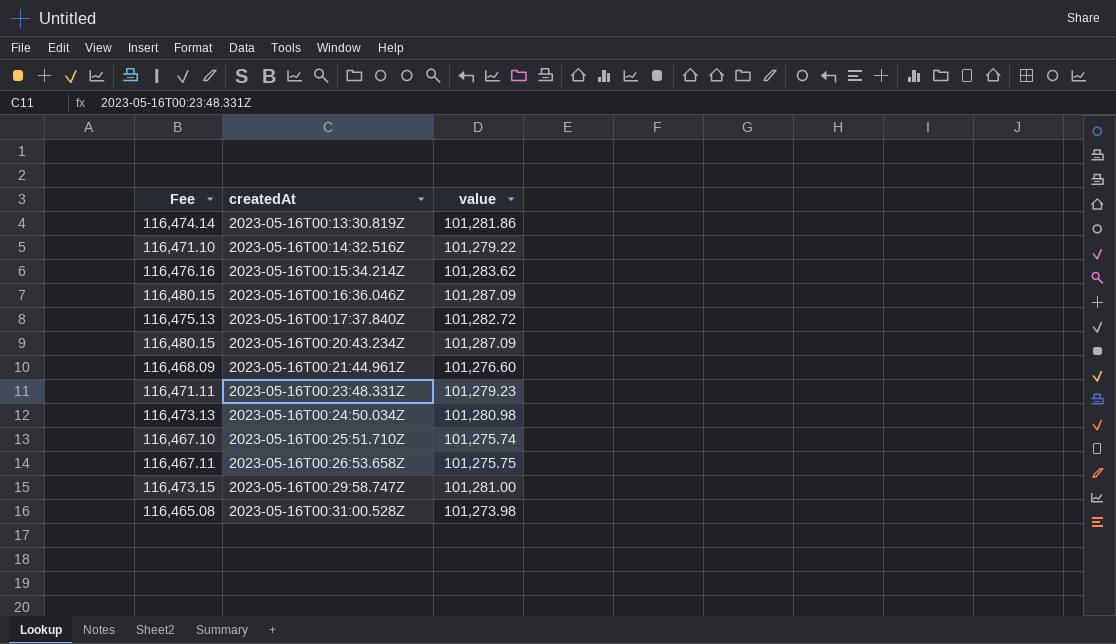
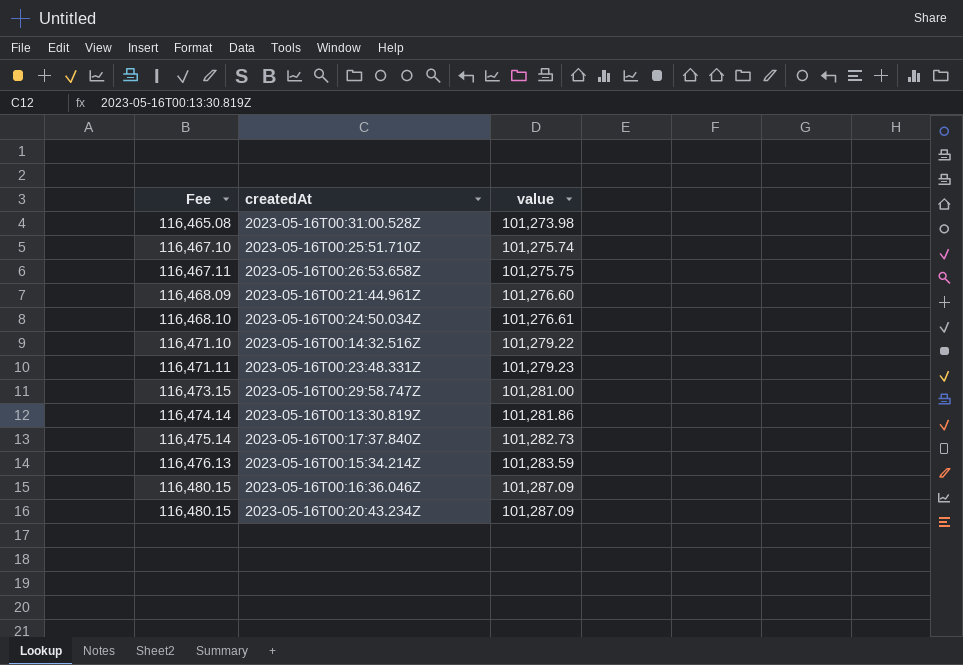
row order: createdAt ascending -> Fee ascending
2023-05-16T00:24:50.034Z | Fee: 116,473.13 -> 116,468.10
2023-05-16T00:24:50.034Z | value: 101,280.98 -> 101,276.61
2023-05-16T00:17:37.840Z | Fee: 116,475.13 -> 116,475.14
2023-05-16T00:17:37.840Z | value: 101,282.72 -> 101,282.73
2023-05-16T00:15:34.214Z | Fee: 116,476.16 -> 116,476.13
2023-05-16T00:15:34.214Z | value: 101,283.62 -> 101,283.59

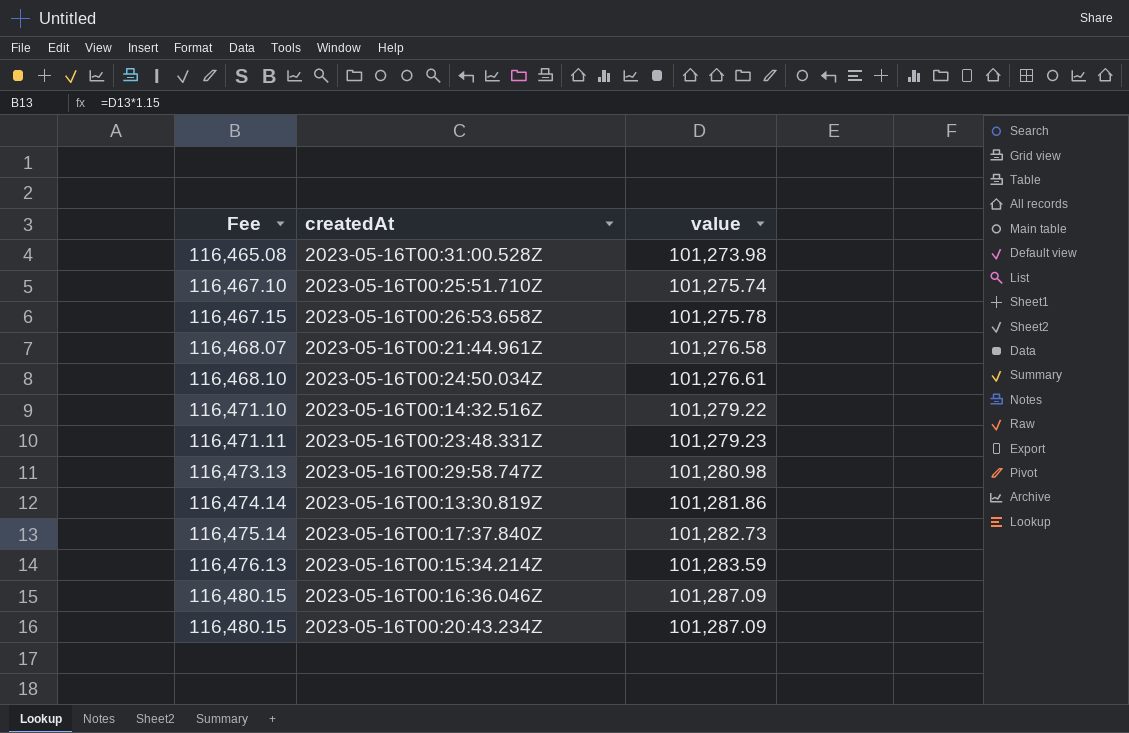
2023-05-16T00:26:53.658Z | Fee: 116,467.11 -> 116,467.15
2023-05-16T00:26:53.658Z | value: 101,275.75 -> 101,275.78
2023-05-16T00:21:44.961Z | Fee: 116,468.09 -> 116,468.07
2023-05-16T00:21:44.961Z | value: 101,276.60 -> 101,276.58
2023-05-16T00:29:58.747Z | Fee: 116,473.15 -> 116,473.13
2023-05-16T00:29:58.747Z | value: 101,281.00 -> 101,280.98

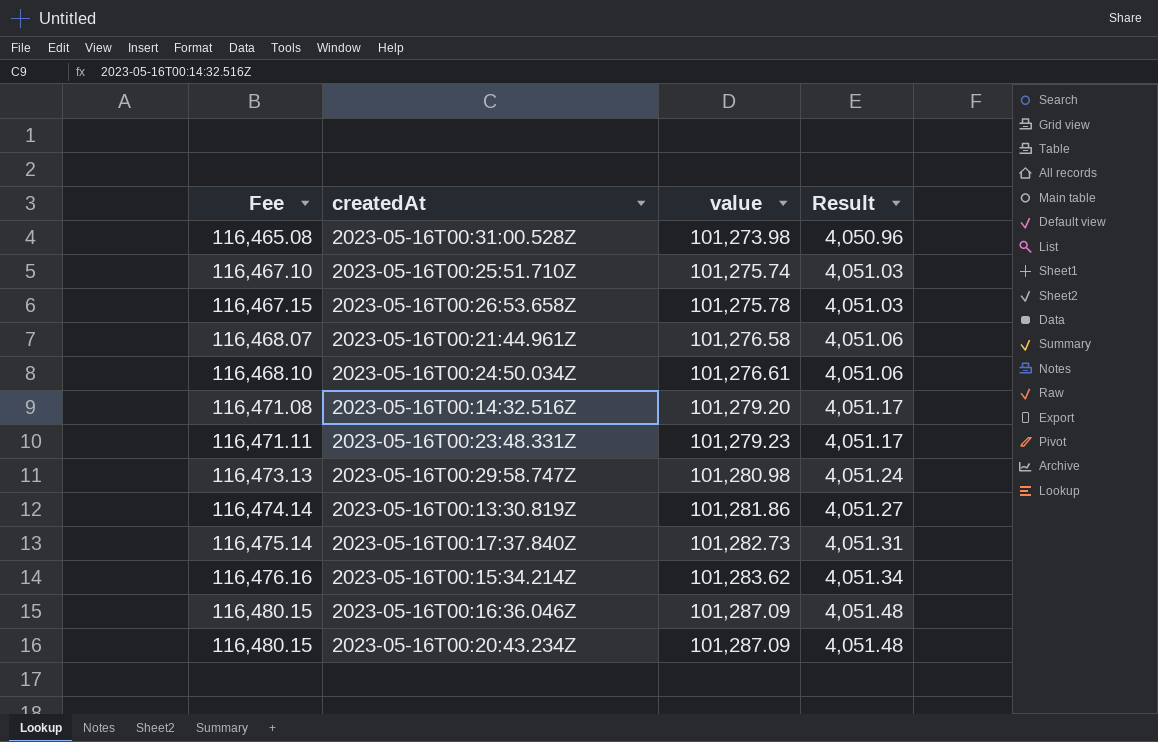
column Result | formula: none -> [value] * 0.04
2023-05-16T00:14:32.516Z | Fee: 116,471.10 -> 116,471.08
2023-05-16T00:14:32.516Z | value: 101,279.22 -> 101,279.20
2023-05-16T00:15:34.214Z | Fee: 116,476.13 -> 116,476.16
2023-05-16T00:15:34.214Z | value: 101,283.59 -> 101,283.62

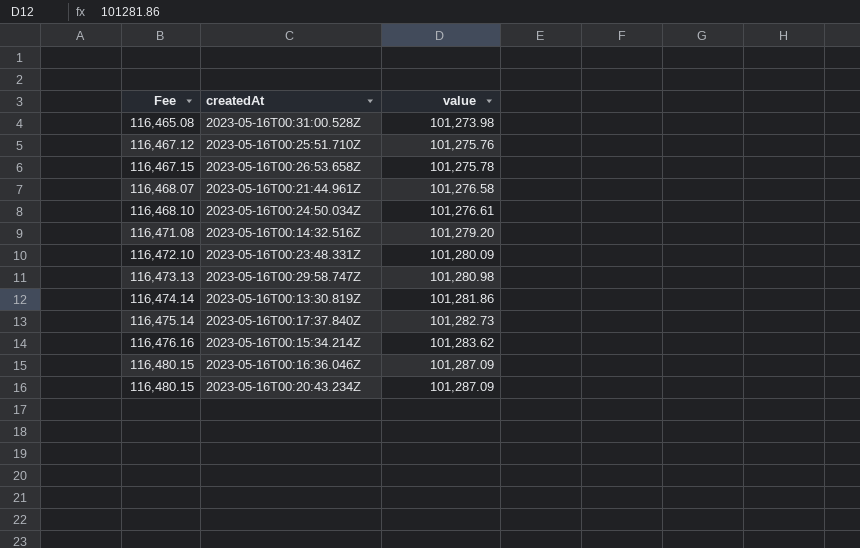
column Result | formula: [value] * 0.04 -> none
2023-05-16T00:25:51.710Z | Fee: 116,467.10 -> 116,467.12
2023-05-16T00:25:51.710Z | value: 101,275.74 -> 101,275.76
2023-05-16T00:23:48.331Z | Fee: 116,471.11 -> 116,472.10
2023-05-16T00:23:48.331Z | value: 101,279.23 -> 101,280.09

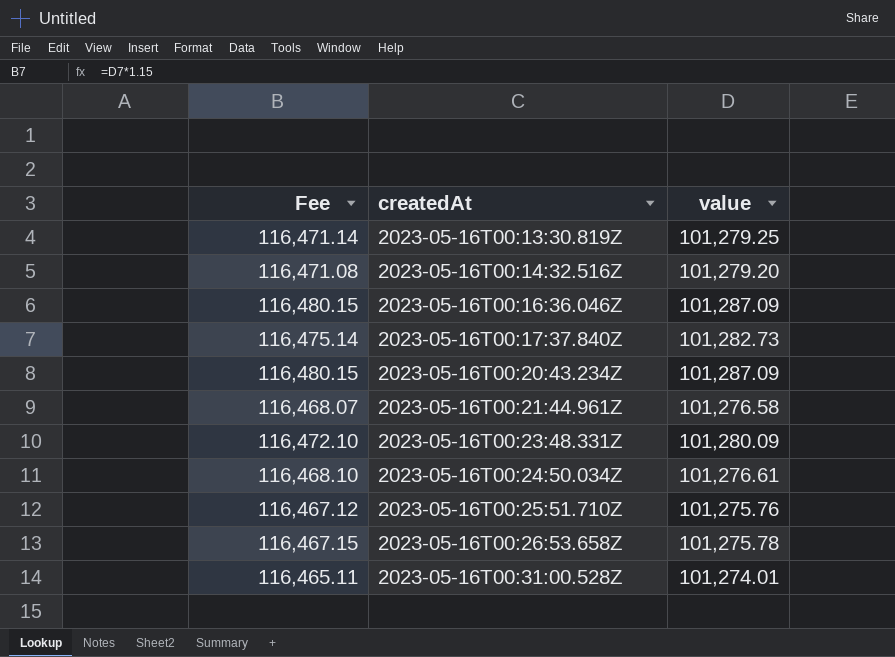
row order: Fee ascending -> createdAt ascending
row 2023-05-16T00:29:58.747Z: 116,473.13 | 101,280.98 -> none
row 2023-05-16T00:15:34.214Z: 116,476.16 | 101,283.62 -> none
2023-05-16T00:13:30.819Z | Fee: 116,474.14 -> 116,471.14
2023-05-16T00:13:30.819Z | value: 101,281.86 -> 101,279.25
2023-05-16T00:31:00.528Z | Fee: 116,465.08 -> 116,465.11
2023-05-16T00:31:00.528Z | value: 101,273.98 -> 101,274.01

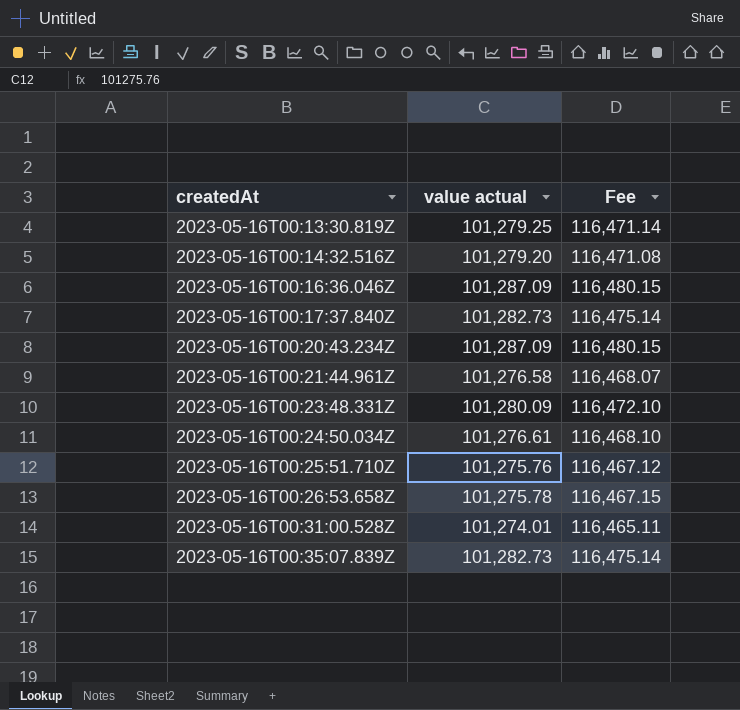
column name: value -> value actual
column Fee | position: 1 -> 3
row 2023-05-16T00:35:07.839Z: none -> 101,282.73 | 116,475.14

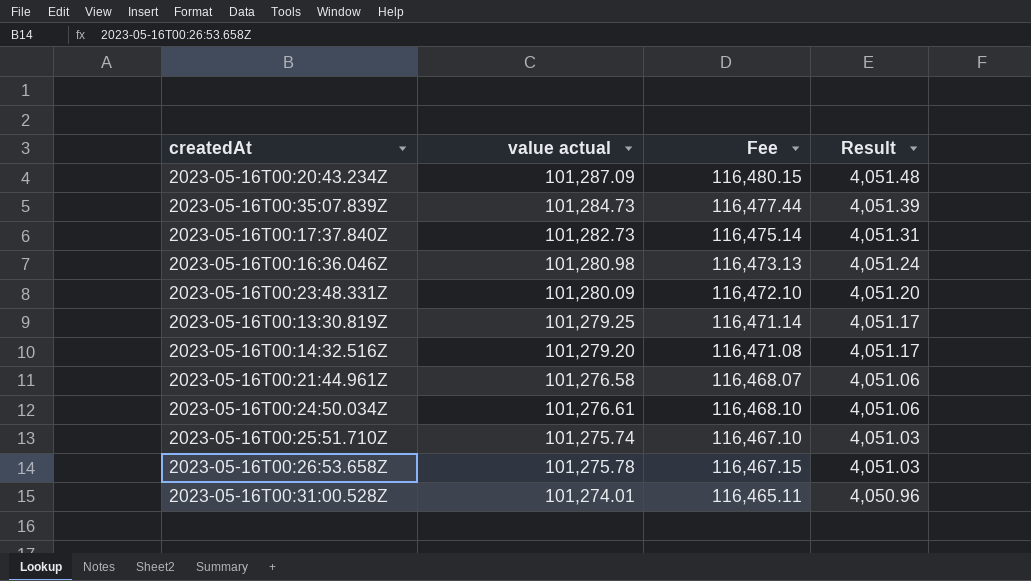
row order: createdAt ascending -> Result descending
column Result | formula: none -> [value actual] * 0.04
2023-05-16T00:35:07.839Z | value actual: 101,282.73 -> 101,284.73
2023-05-16T00:35:07.839Z | Fee: 116,475.14 -> 116,477.44
2023-05-16T00:16:36.046Z | value actual: 101,287.09 -> 101,280.98
2023-05-16T00:16:36.046Z | Fee: 116,480.15 -> 116,473.13
2023-05-16T00:25:51.710Z | value actual: 101,275.76 -> 101,275.74
2023-05-16T00:25:51.710Z | Fee: 116,467.12 -> 116,467.10

